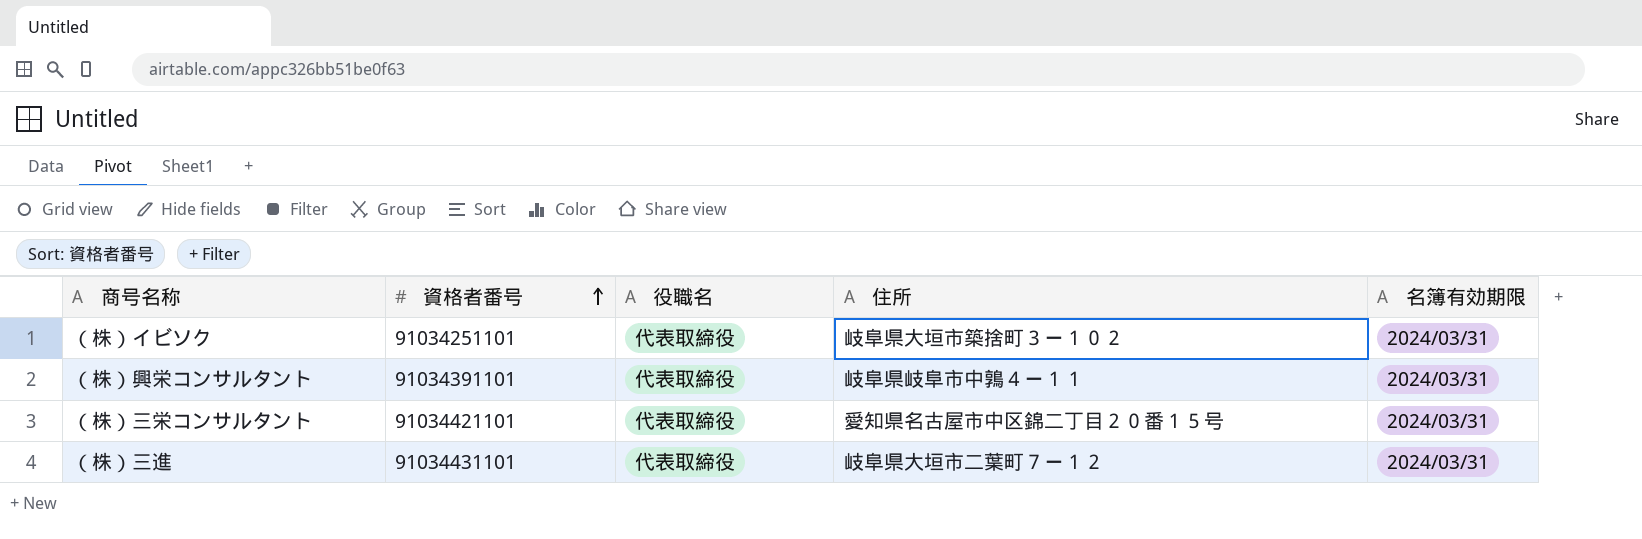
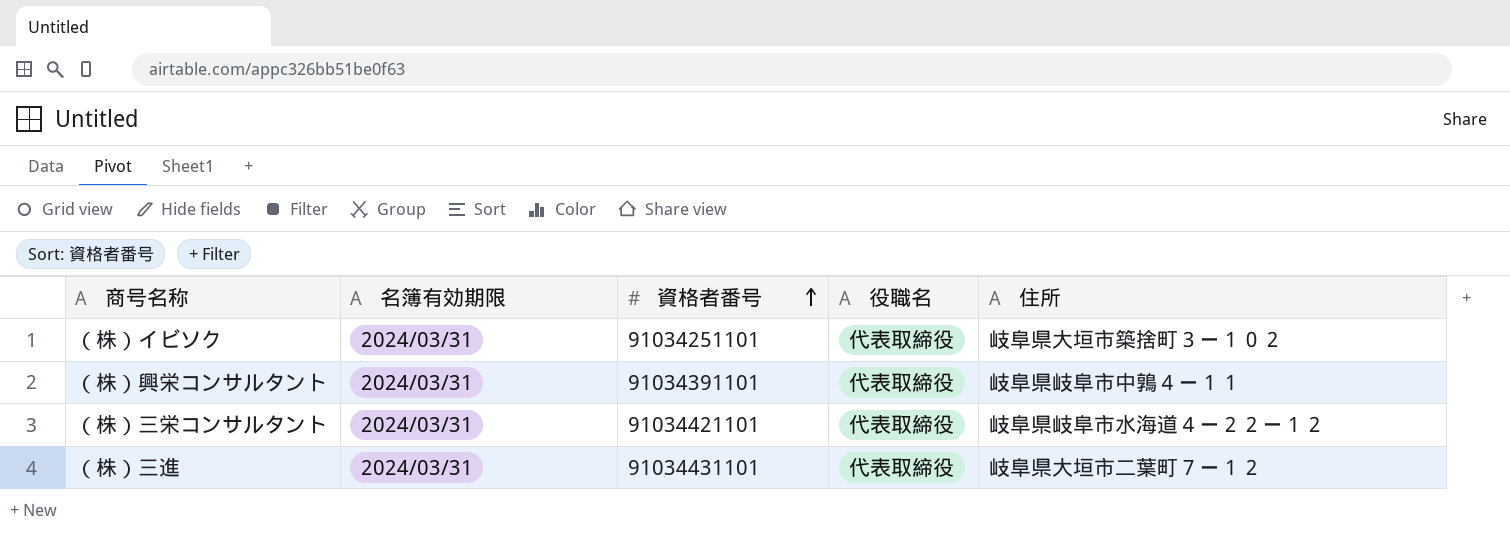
column 名簿有効期限 | position: 5 -> 2
（株）三栄コンサルタント | 住所: 愛知県名古屋市中区錦二丁目２０番１５号 -> 岐阜県岐阜市水海道４ー２２ー１２

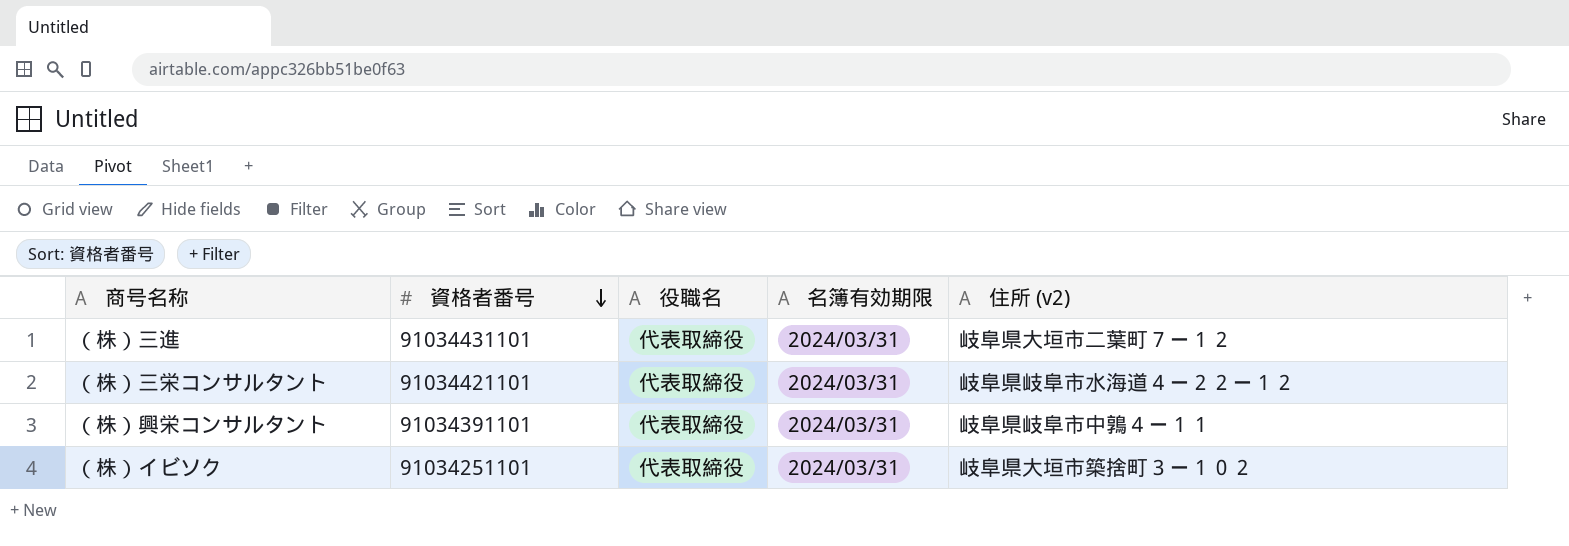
row order: 資格者番号 ascending -> 資格者番号 descending
column 名簿有効期限 | position: 2 -> 4
column name: 住所 -> 住所 (v2)

